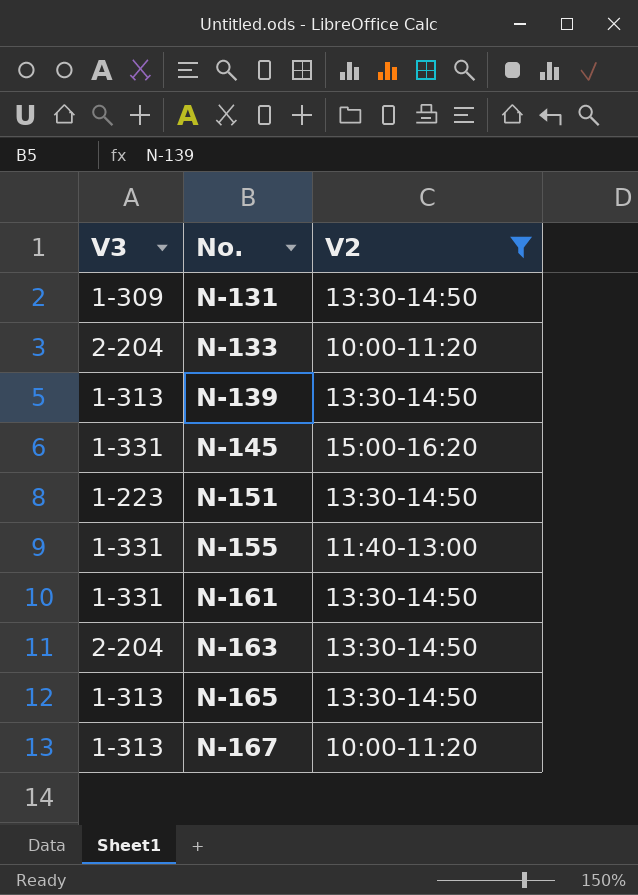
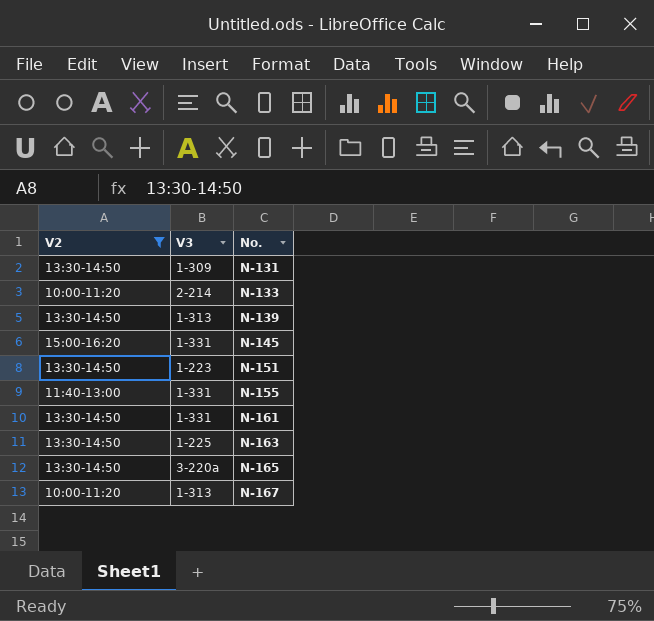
column V2 | position: 3 -> 1
N-133 | V3: 2-204 -> 2-214
N-163 | V3: 2-204 -> 1-225
N-165 | V3: 1-313 -> 3-220а

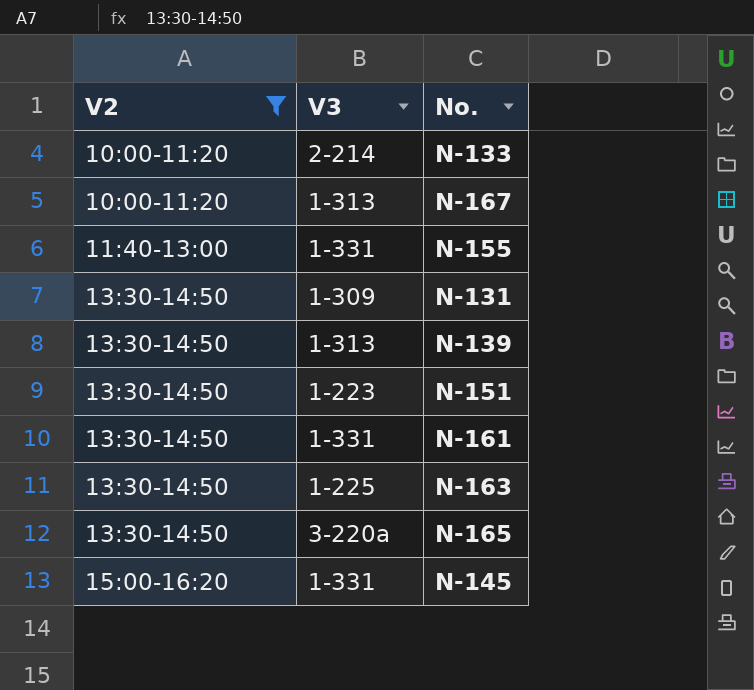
row order: No. ascending -> V2 ascending

